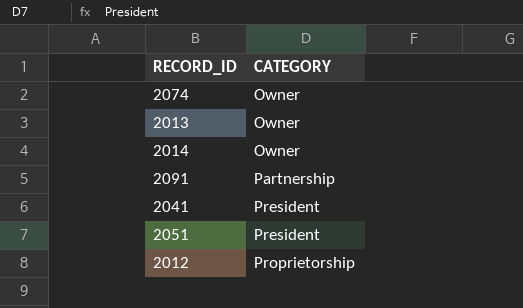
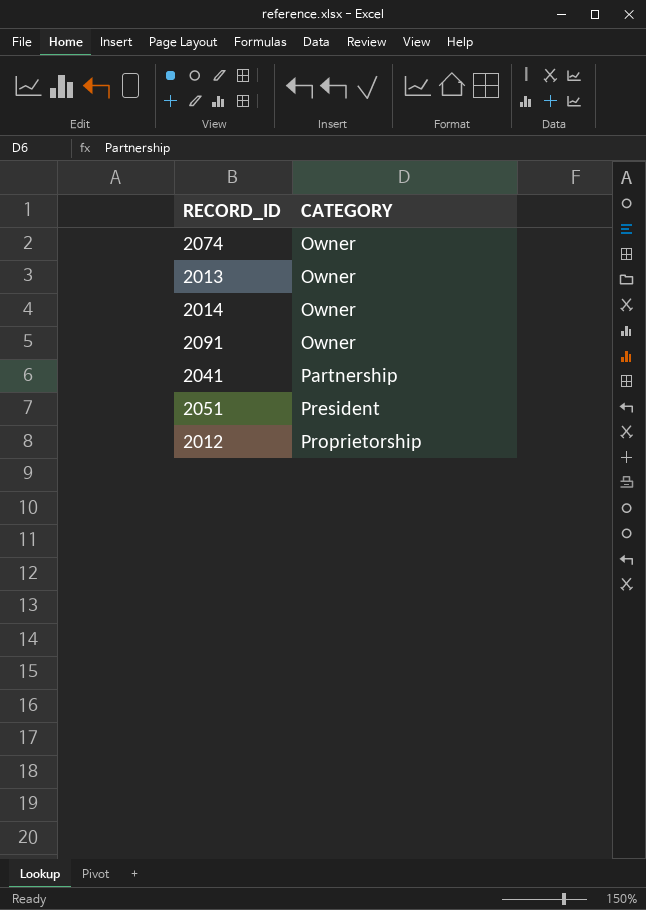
2091 | CATEGORY: Partnership -> Owner
2041 | CATEGORY: President -> Partnership

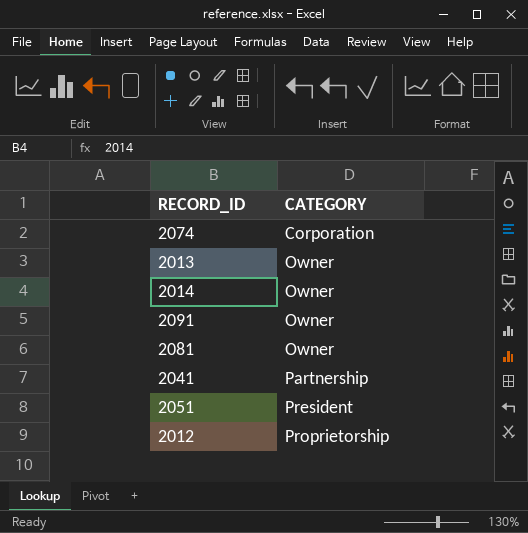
2074 | CATEGORY: Owner -> Corporation
row 2081: none -> Owner

